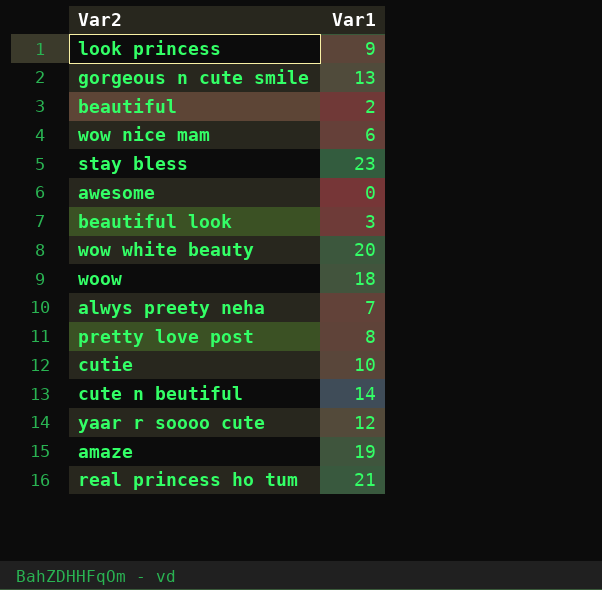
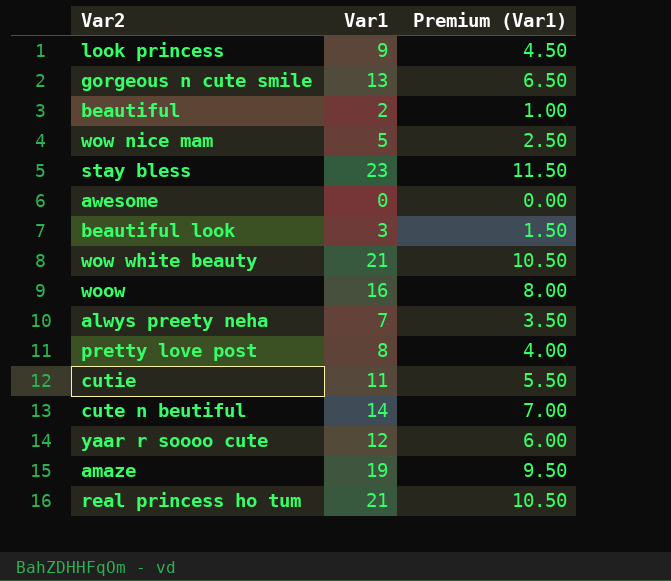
column Premium (Var1) | formula: none -> [Var1] * 0.5
wow nice mam | Var1: 6 -> 5
wow white beauty | Var1: 20 -> 21
woow | Var1: 18 -> 16
cutie | Var1: 10 -> 11

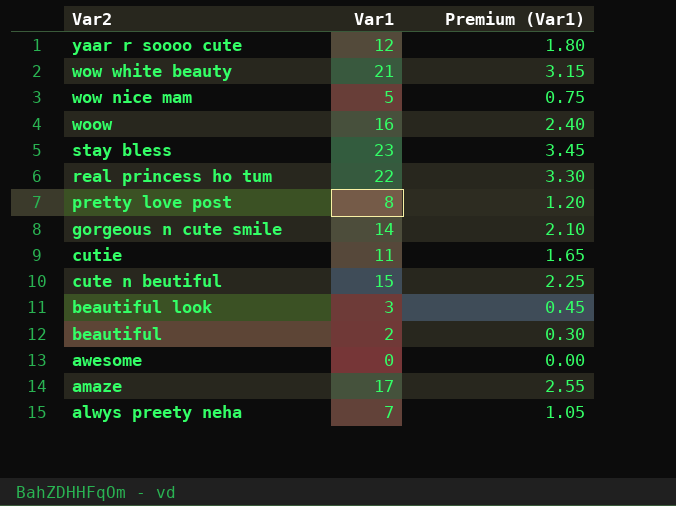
row order: none -> Var2 descending
column Premium (Var1) | formula: [Var1] * 0.5 -> [Var1] * 0.15
row look princess: 9 | 4.50 -> none
real princess ho tum | Var1: 21 -> 22
gorgeous n cute smile | Var1: 13 -> 14
cute n beutiful | Var1: 14 -> 15
amaze | Var1: 19 -> 17

